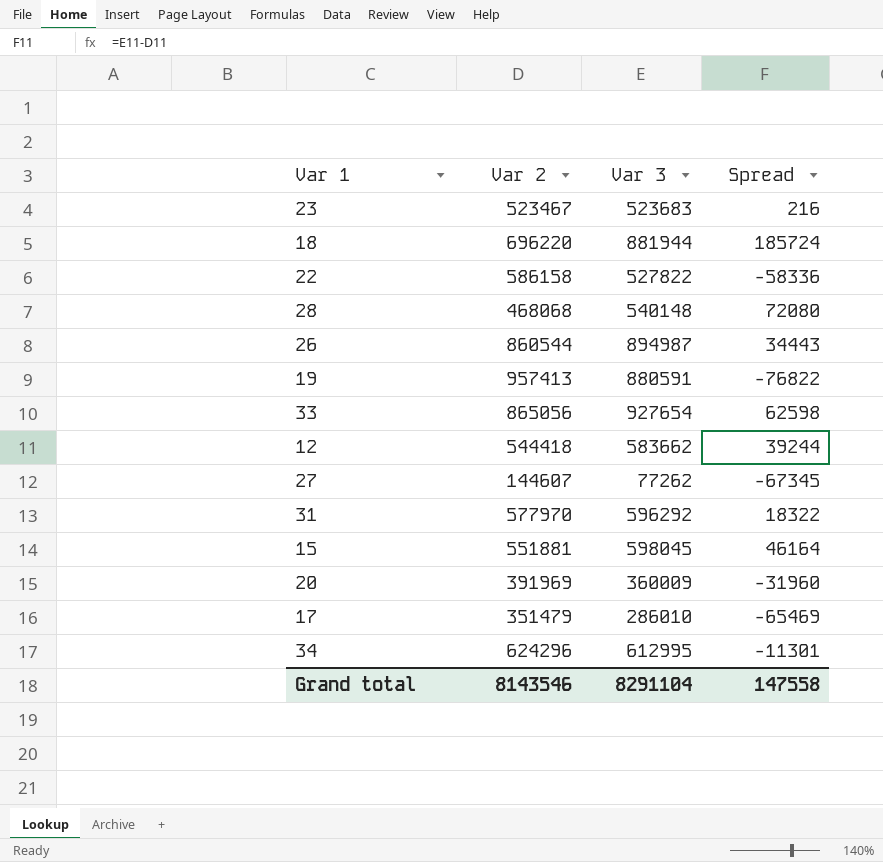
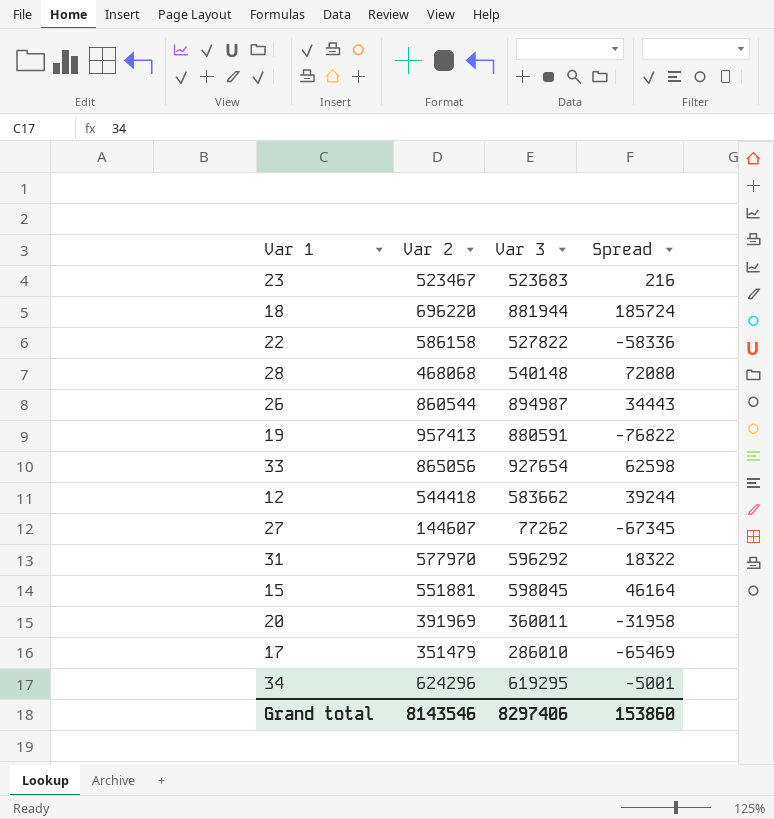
20 | Var 3: 360009 -> 360011
20 | Spread: -31960 -> -31958
34 | Var 3: 612995 -> 619295
34 | Spread: -11301 -> -5001
Grand total | Var 3: 8291104 -> 8297406
Grand total | Spread: 147558 -> 153860

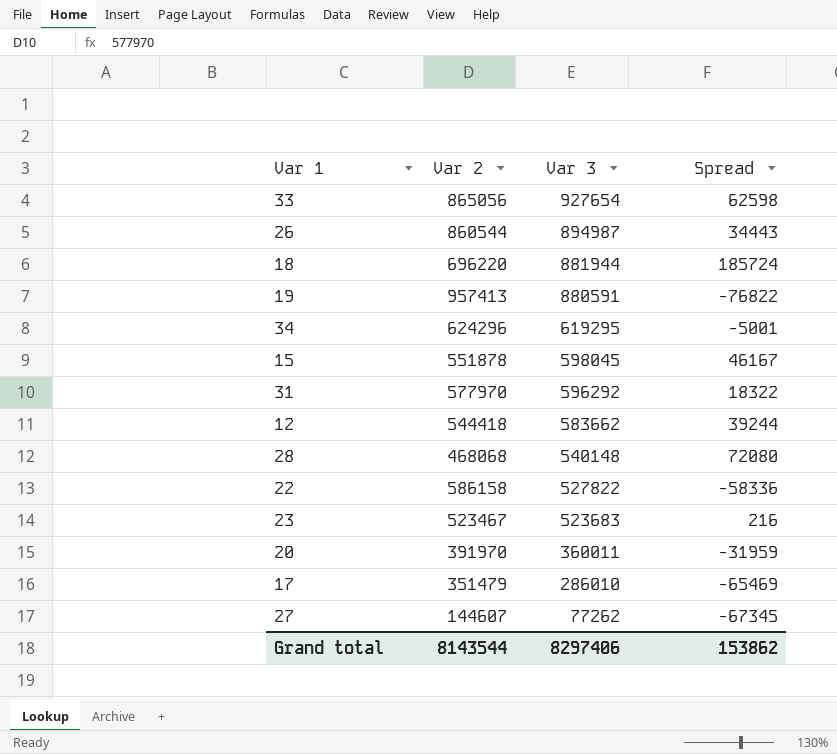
row order: none -> Var 3 descending
15 | Var 2: 551881 -> 551878
15 | Spread: 46164 -> 46167
20 | Var 2: 391969 -> 391970
20 | Spread: -31958 -> -31959
Grand total | Var 2: 8143546 -> 8143544
Grand total | Spread: 153860 -> 153862

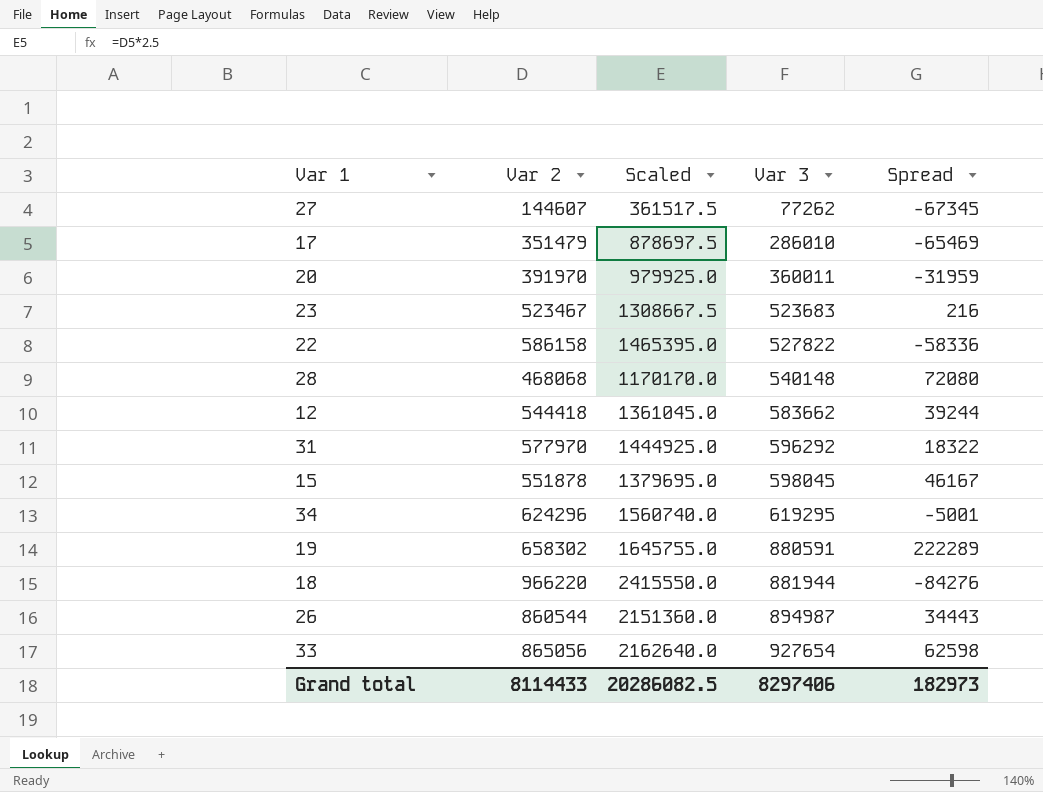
row order: Var 3 descending -> Var 3 ascending
column Scaled | formula: none -> [Var 2] * 2.5
19 | Var 2: 957413 -> 658302
19 | Spread: -76822 -> 222289
18 | Var 2: 696220 -> 966220
18 | Spread: 185724 -> -84276
Grand total | Var 2: 8143544 -> 8114433
Grand total | Spread: 153862 -> 182973

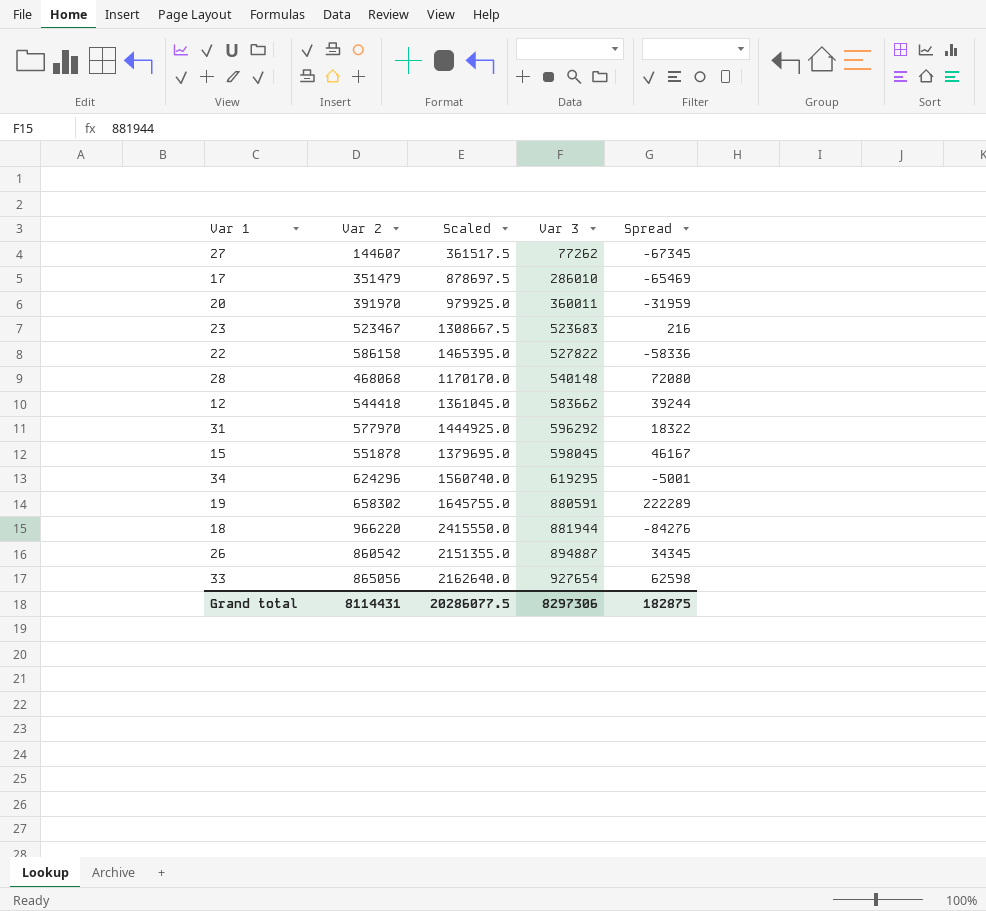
26 | Var 2: 860544 -> 860542
26 | Scaled: 2151360.0 -> 2151355.0
26 | Var 3: 894987 -> 894887
26 | Spread: 34443 -> 34345
Grand total | Var 2: 8114433 -> 8114431
Grand total | Scaled: 20286082.5 -> 20286077.5
Grand total | Var 3: 8297406 -> 8297306
Grand total | Spread: 182973 -> 182875

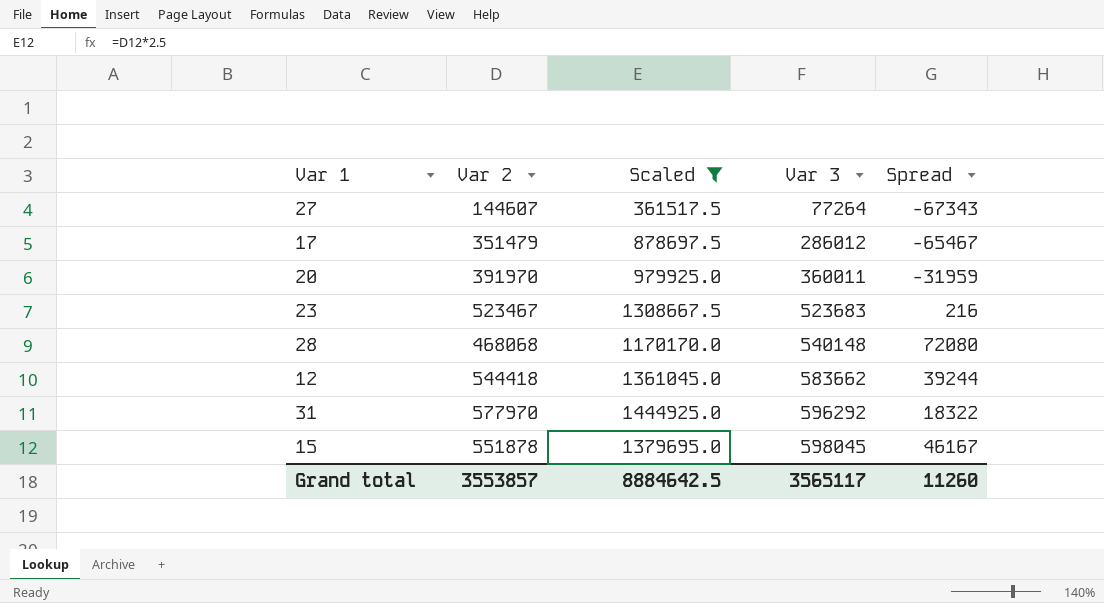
filter: none -> Scaled <= 1444925.0
27 | Var 3: 77262 -> 77264
27 | Spread: -67345 -> -67343
17 | Var 3: 286010 -> 286012
17 | Spread: -65469 -> -65467
Grand total | Var 2: 8114431 -> 3553857
Grand total | Scaled: 20286077.5 -> 8884642.5
Grand total | Var 3: 8297306 -> 3565117
Grand total | Spread: 182875 -> 11260

